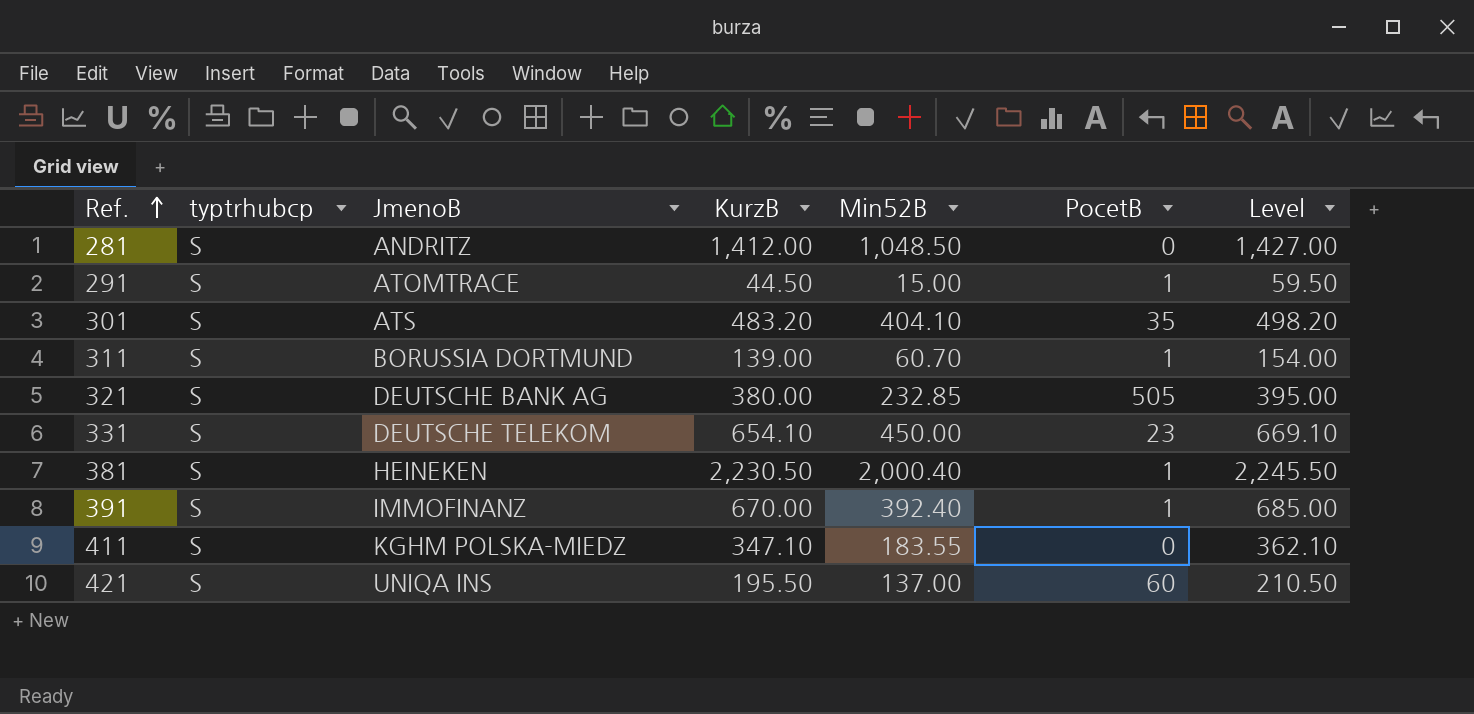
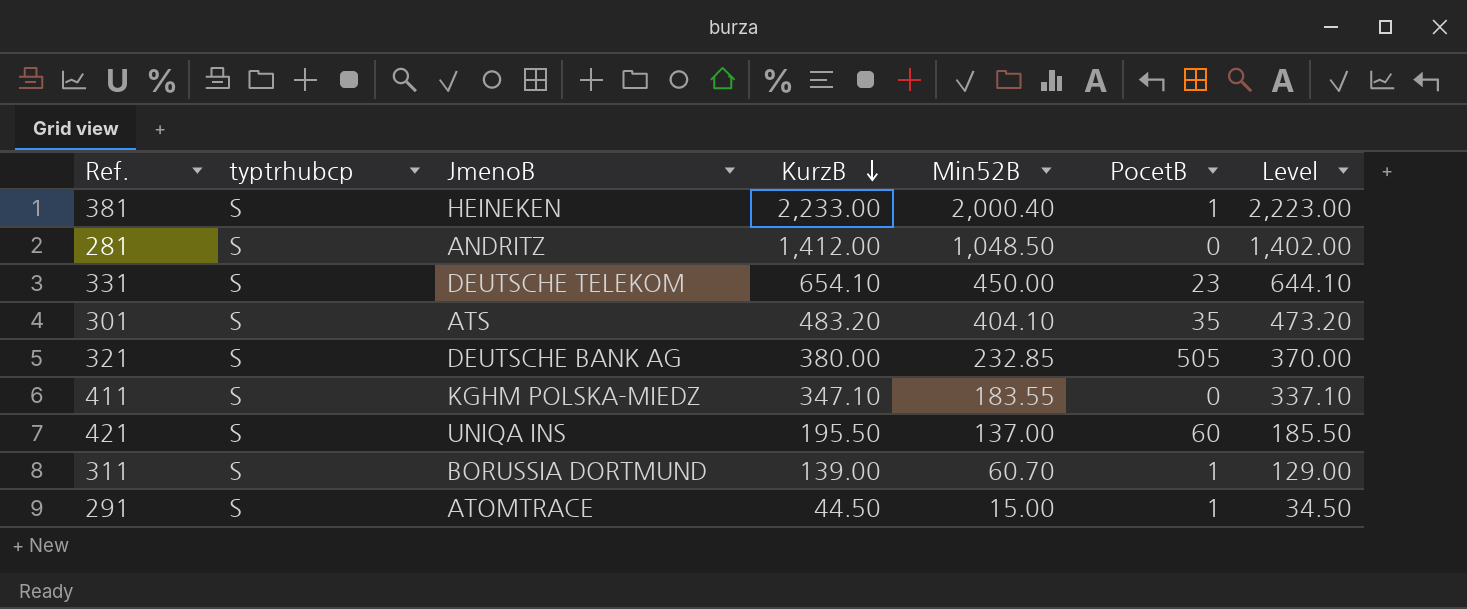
row order: Ref. ascending -> KurzB descending
column Level | formula: [KurzB] + 15 -> [KurzB] - 10
row 391: S | IMMOFINANZ | 670.00 | 392.40 | 1 | 685.00 -> none
381 | KurzB: 2,230.50 -> 2,233.00

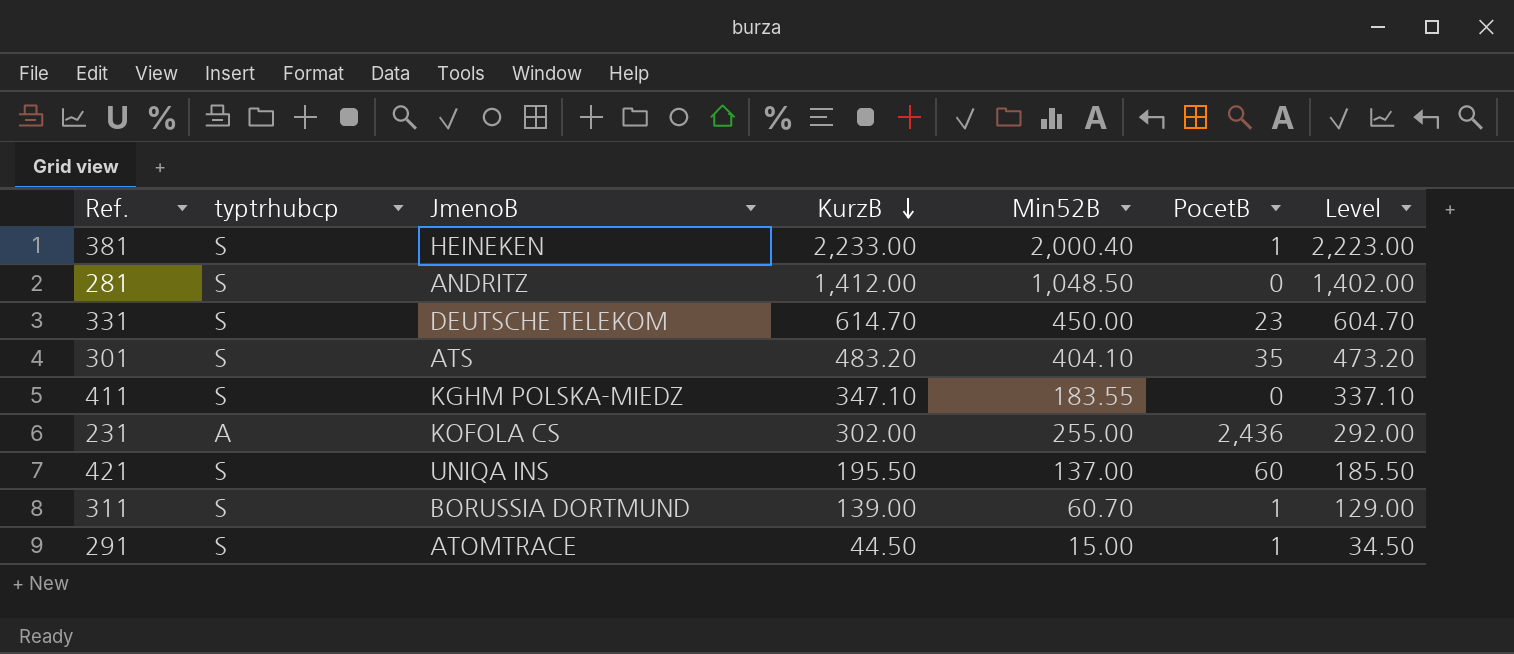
row 321: S | DEUTSCHE BANK AG | 380.00 | 232.85 | 505 | 370.00 -> none
331 | KurzB: 654.10 -> 614.70
331 | Level: 644.10 -> 604.70
row 231: none -> A | KOFOLA CS | 302.00 | 255.00 | 2,436 | 292.00

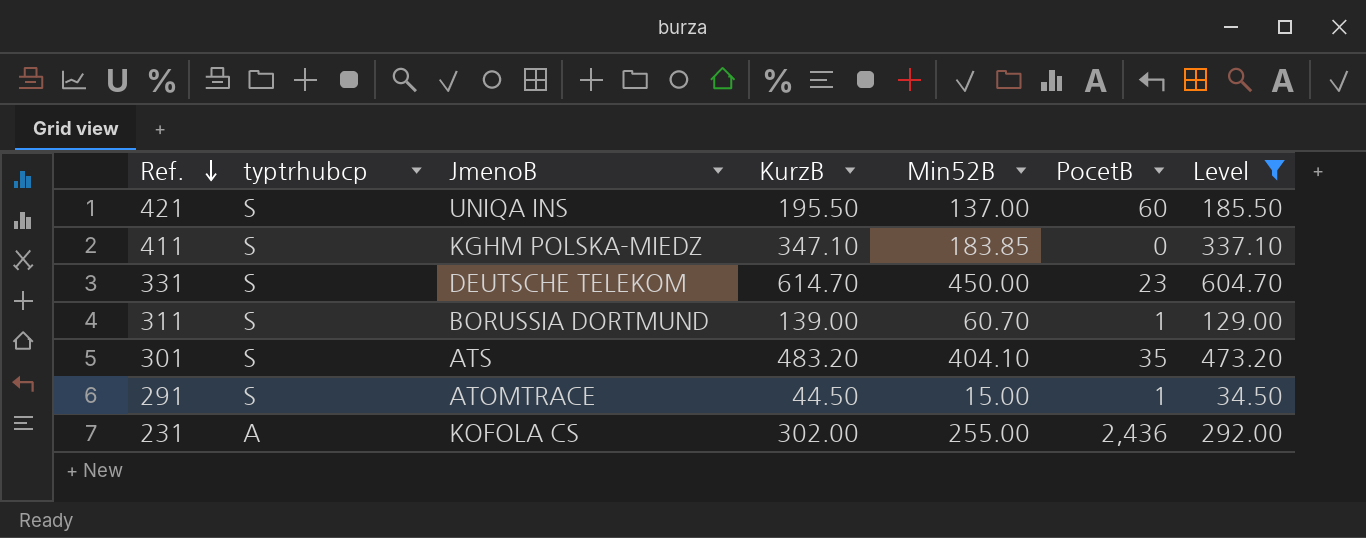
filter: none -> Level <= 604.70
row order: KurzB descending -> Ref. descending
411 | Min52B: 183.55 -> 183.85

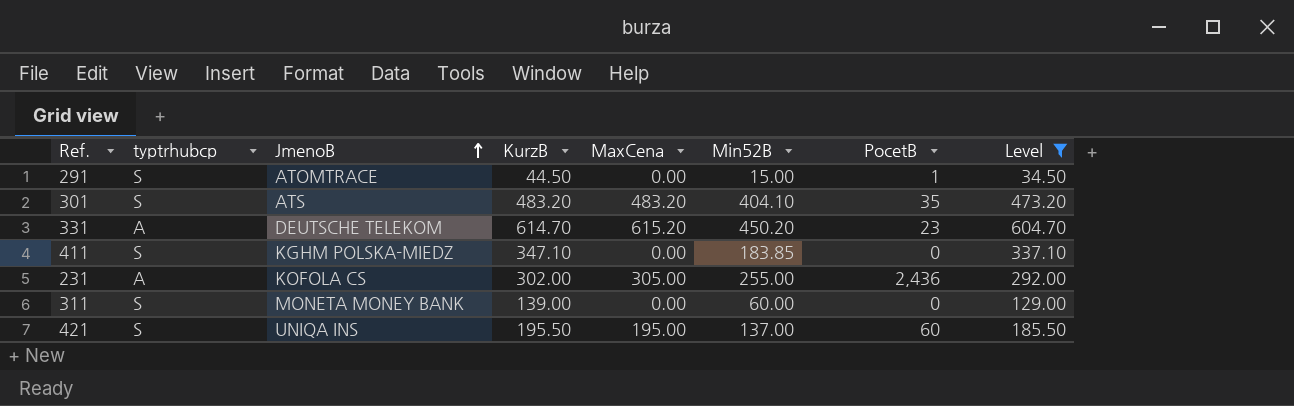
row order: Ref. descending -> JmenoB ascending
column MaxCena | position: none -> 5
331 | typtrhubcp: S -> A
331 | Min52B: 450.00 -> 450.20
311 | JmenoB: BORUSSIA DORTMUND -> MONETA MONEY BANK
311 | Min52B: 60.70 -> 60.00
311 | PocetB: 1 -> 0

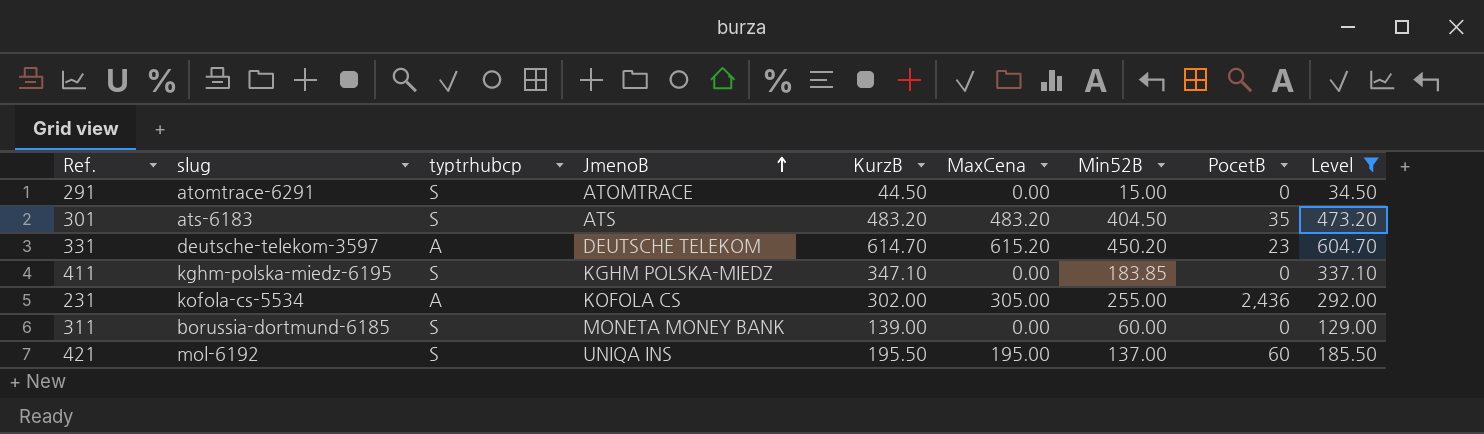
column slug | position: none -> 2
291 | PocetB: 1 -> 0
301 | Min52B: 404.10 -> 404.50

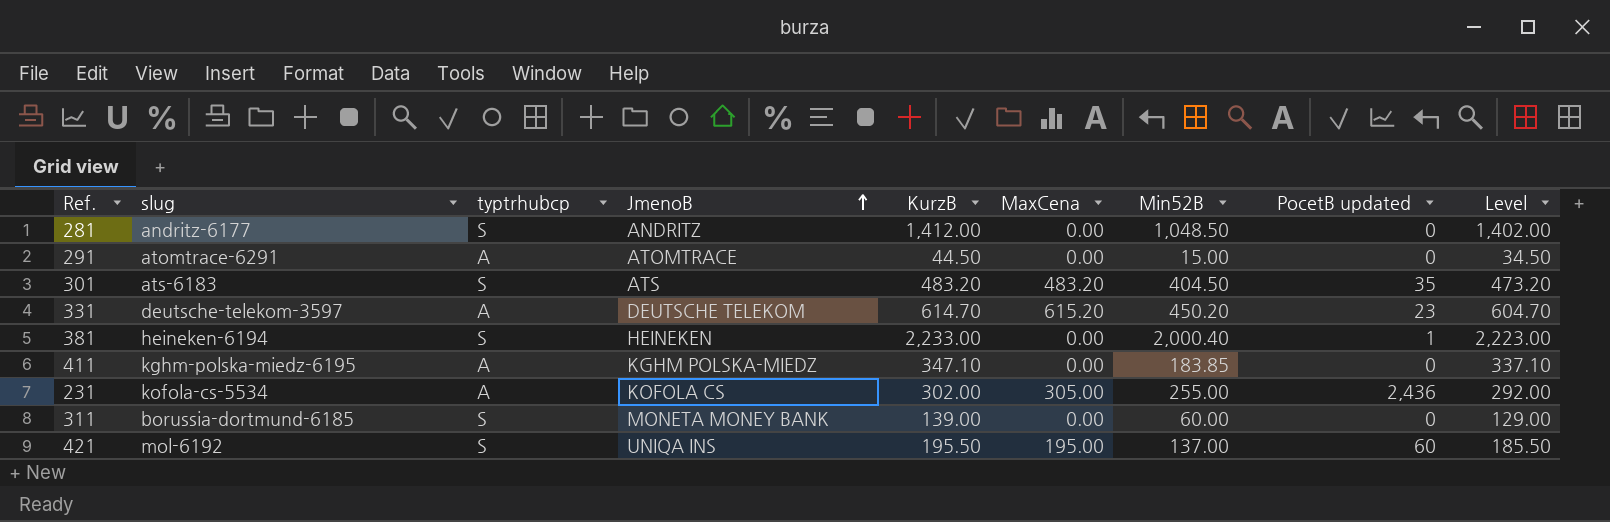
filter: Level <= 604.70 -> none
column name: PocetB -> PocetB updated
291 | typtrhubcp: S -> A
411 | typtrhubcp: S -> A

